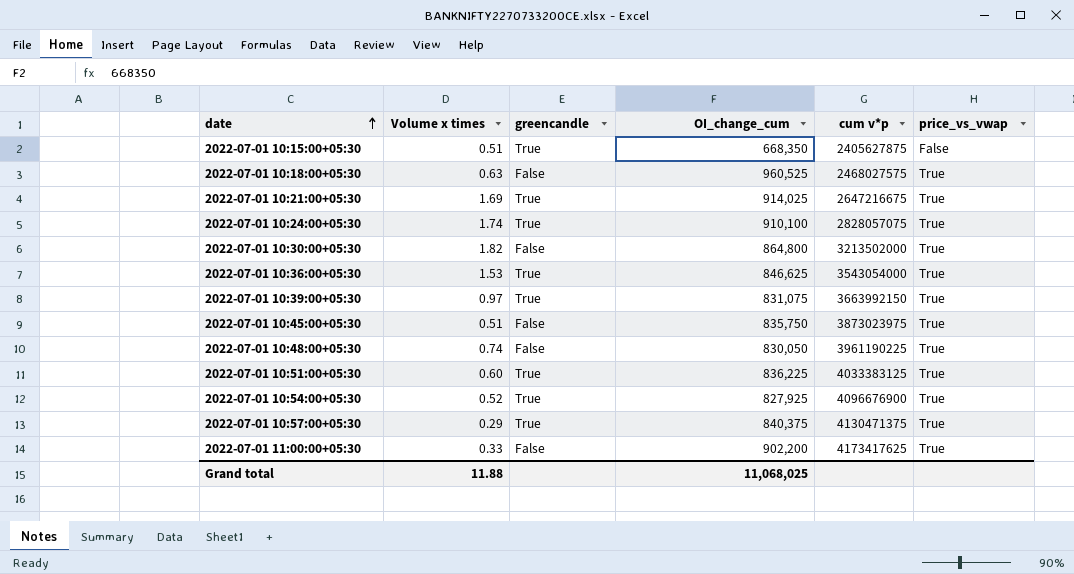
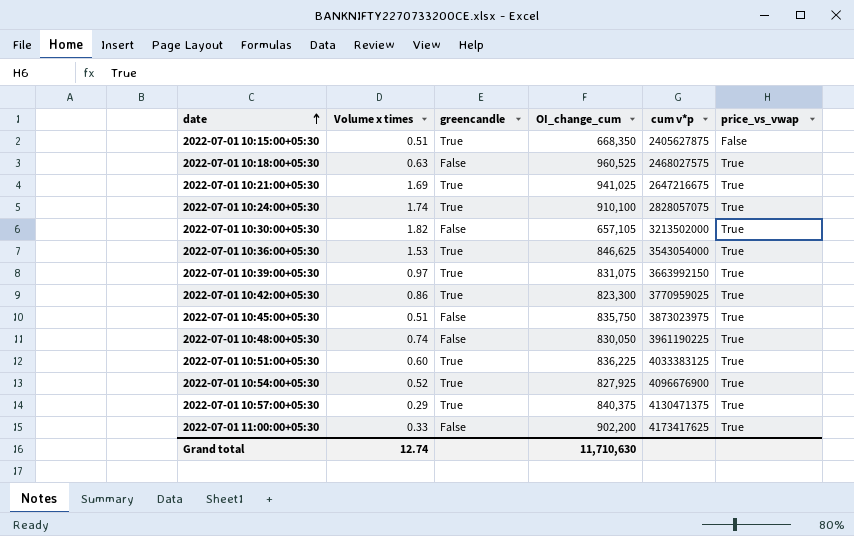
2022-07-01 10:21:00+05:30 | OI_change_cum: 914,025 -> 941,025
2022-07-01 10:30:00+05:30 | OI_change_cum: 864,800 -> 657,105
row 2022-07-01 10:42:00+05:30: none -> 0.86 | True | 823,300 | 3770959025 | True
Grand total | Volume x times: 11.88 -> 12.74
Grand total | OI_change_cum: 11,068,025 -> 11,710,630

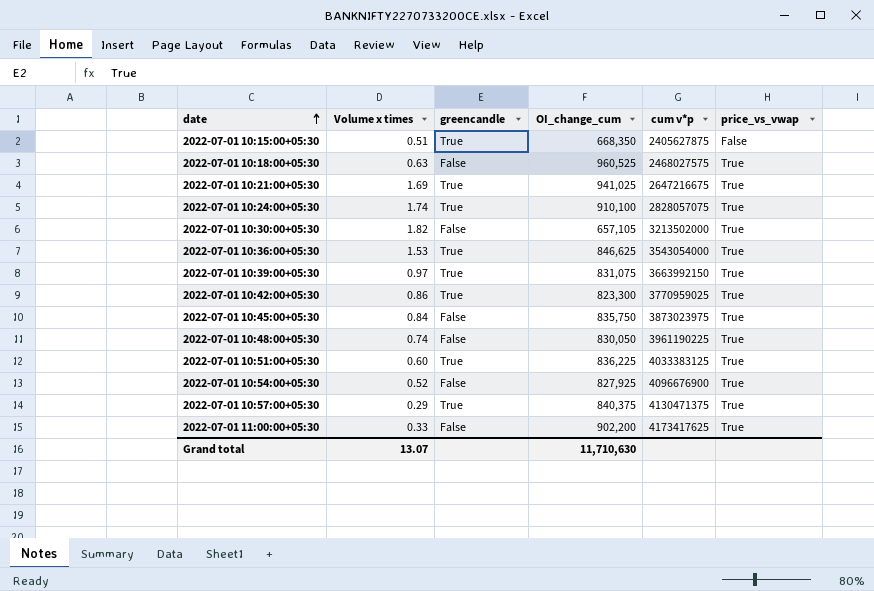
2022-07-01 10:45:00+05:30 | Volume x times: 0.51 -> 0.84
2022-07-01 10:54:00+05:30 | greencandle: True -> False
Grand total | Volume x times: 12.74 -> 13.07

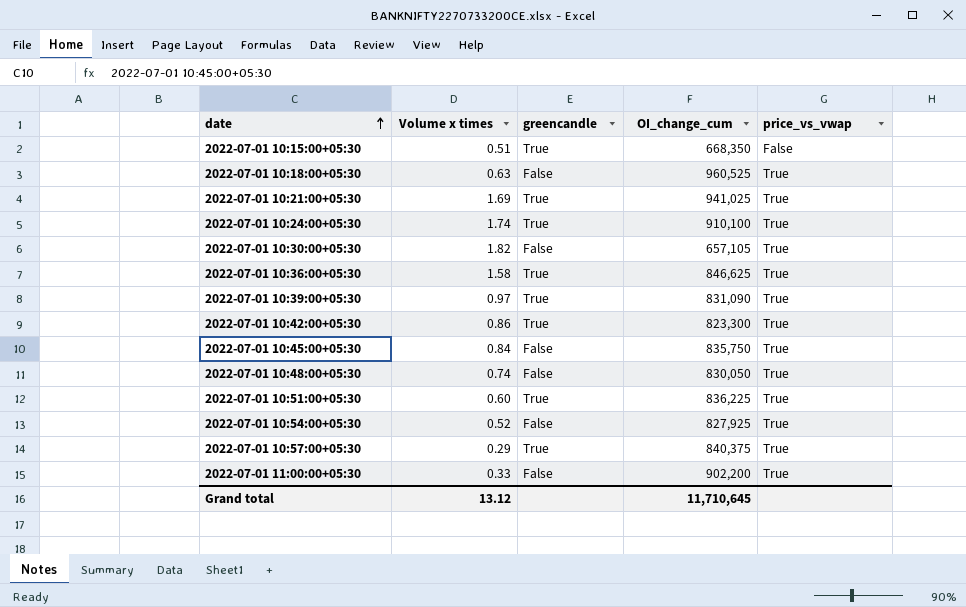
column cum v*p | position: 5 -> none
2022-07-01 10:36:00+05:30 | Volume x times: 1.53 -> 1.58
2022-07-01 10:39:00+05:30 | OI_change_cum: 831,075 -> 831,090
Grand total | Volume x times: 13.07 -> 13.12
Grand total | OI_change_cum: 11,710,630 -> 11,710,645

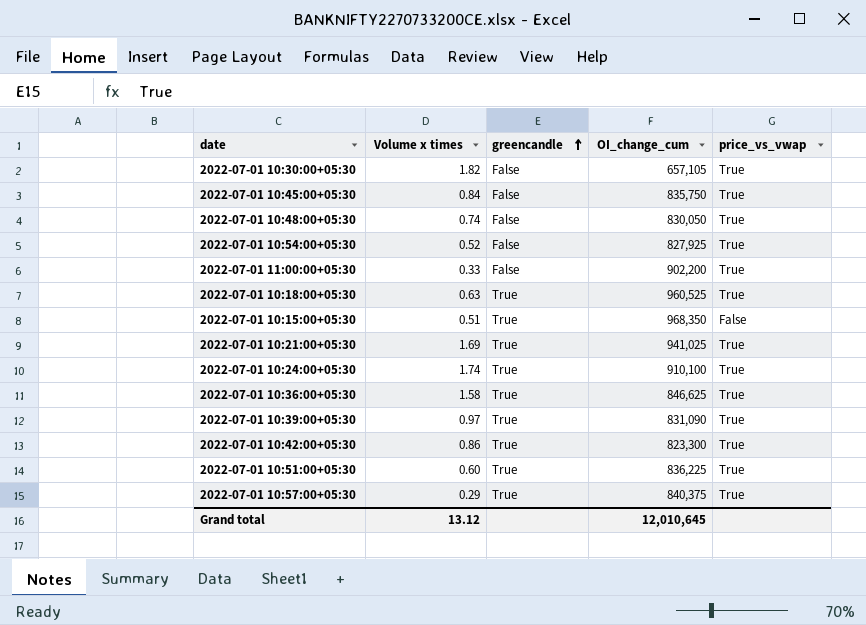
row order: date ascending -> greencandle ascending
2022-07-01 10:18:00+05:30 | greencandle: False -> True
2022-07-01 10:15:00+05:30 | OI_change_cum: 668,350 -> 968,350
Grand total | OI_change_cum: 11,710,645 -> 12,010,645

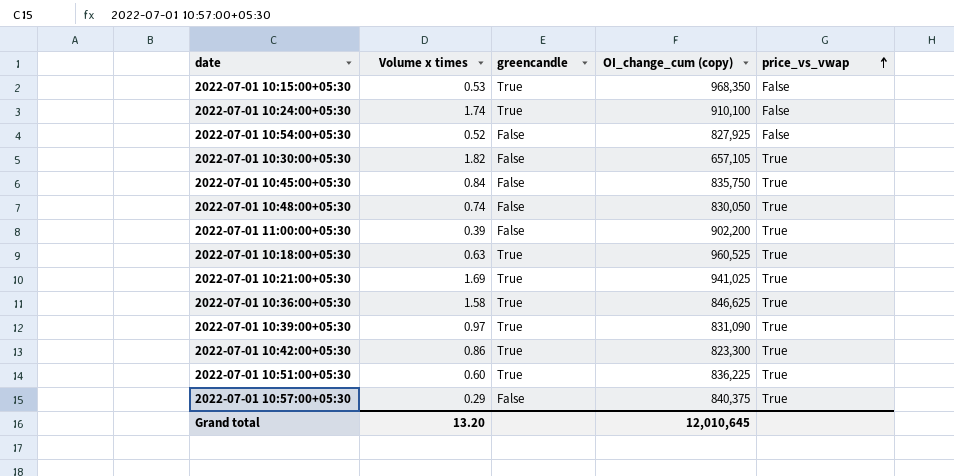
row order: greencandle ascending -> price_vs_vwap ascending
column name: OI_change_cum -> OI_change_cum (copy)
2022-07-01 10:15:00+05:30 | Volume x times: 0.51 -> 0.53
2022-07-01 10:24:00+05:30 | price_vs_vwap: True -> False
2022-07-01 10:54:00+05:30 | price_vs_vwap: True -> False
2022-07-01 11:00:00+05:30 | Volume x times: 0.33 -> 0.39
2022-07-01 10:57:00+05:30 | greencandle: True -> False
Grand total | Volume x times: 13.12 -> 13.20

